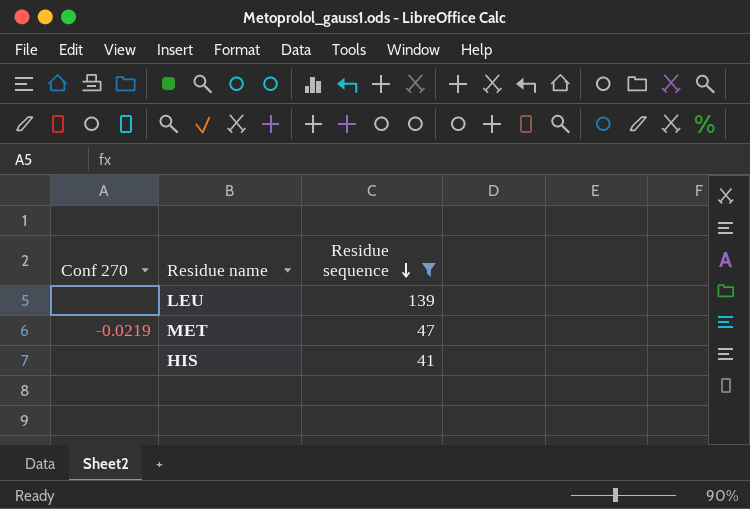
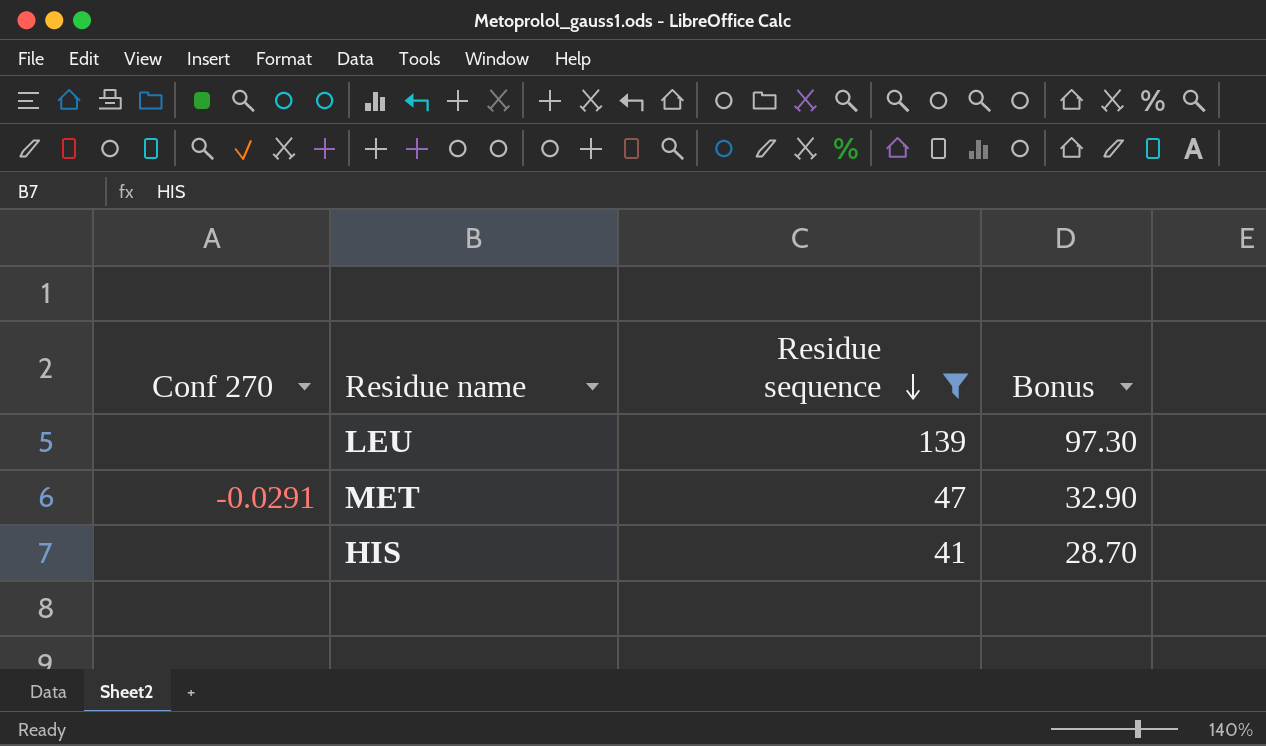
column Bonus | formula: none -> [Residue sequence] * 0.7
MET | Conf 270: -0.0219 -> -0.0291

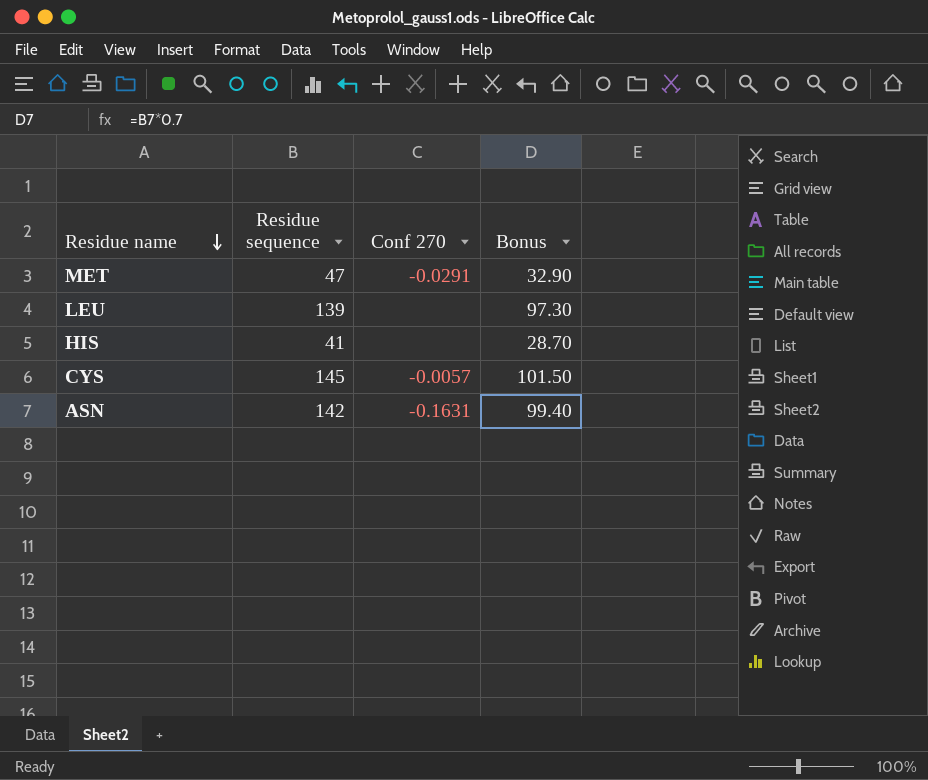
filter: Residue sequence <= 139 -> none
row order: Residue sequence descending -> Residue name descending
column Conf 270 | position: 1 -> 3

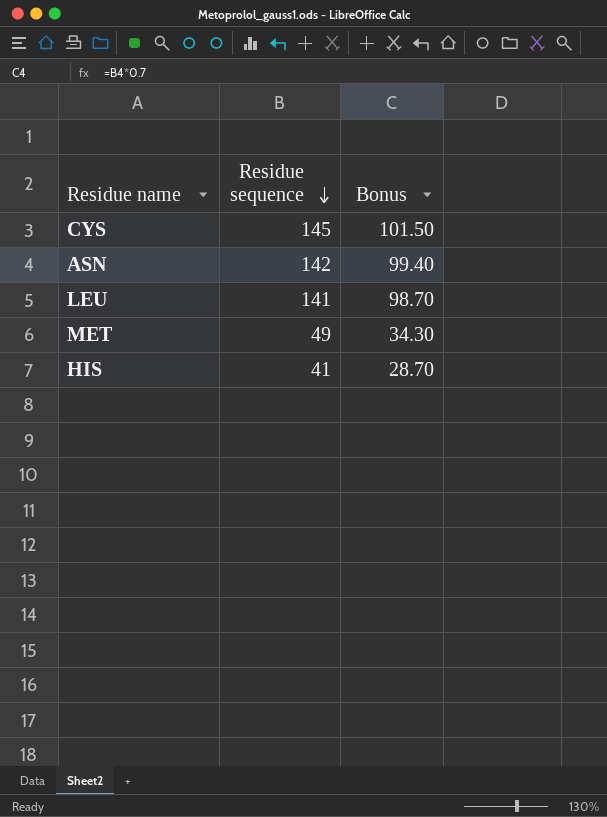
row order: Residue name descending -> Residue sequence descending
column Conf 270 | position: 3 -> none
LEU | Residue sequence: 139 -> 141
LEU | Bonus: 97.30 -> 98.70
MET | Residue sequence: 47 -> 49
MET | Bonus: 32.90 -> 34.30

